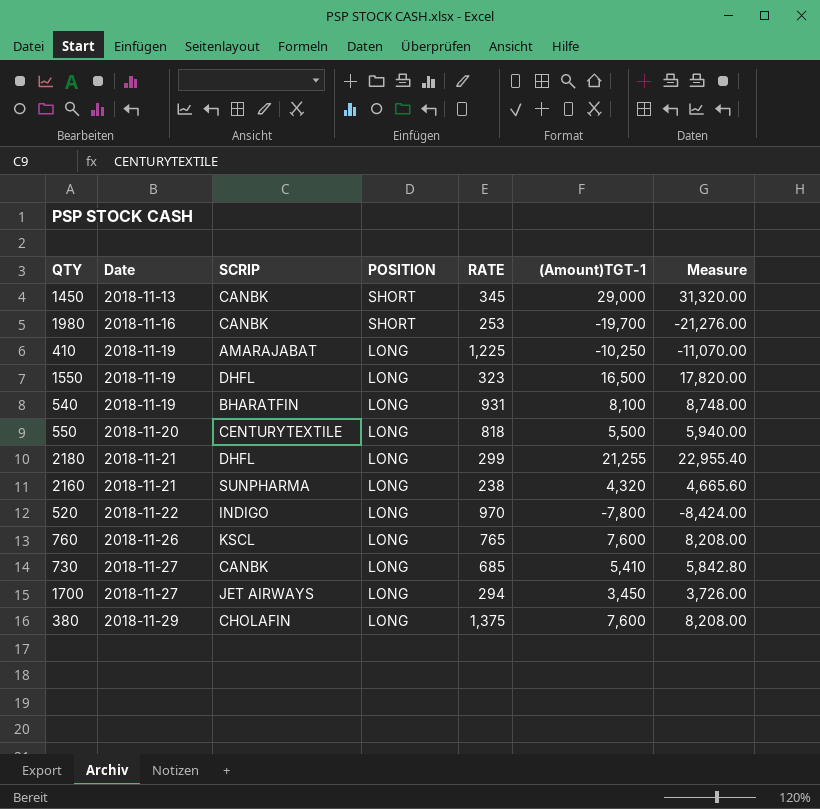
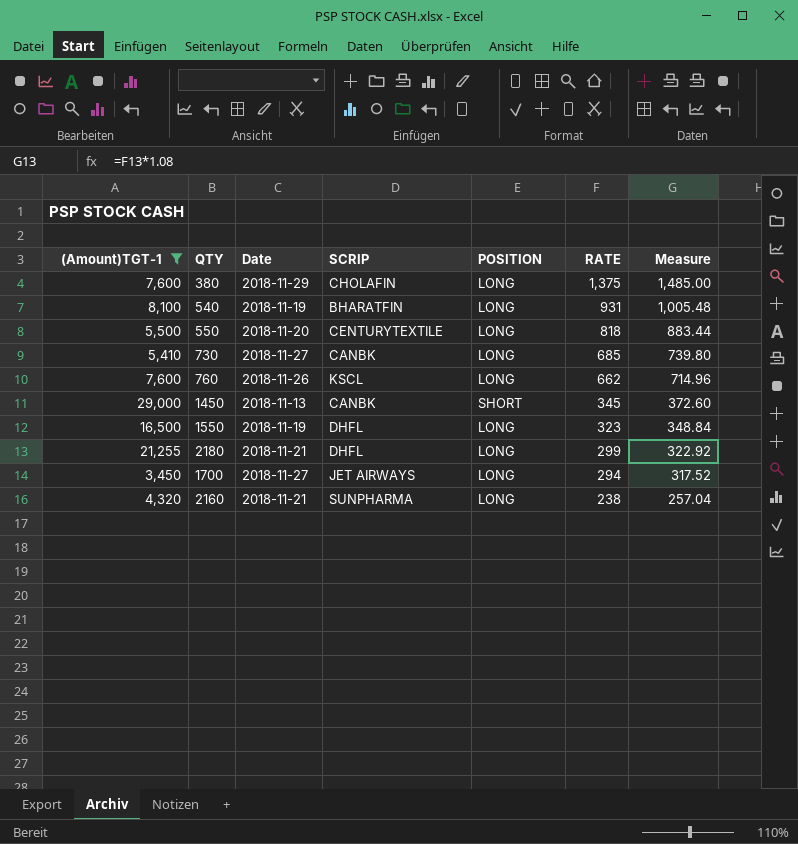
filter: none -> (Amount)TGT-1 >= 3,450
row order: Date ascending -> RATE descending
column (Amount)TGT-1 | position: 6 -> 1
column Measure | formula: [(Amount)TGT-1] * 1.08 -> [RATE] * 1.08
760 | RATE: 765 -> 662

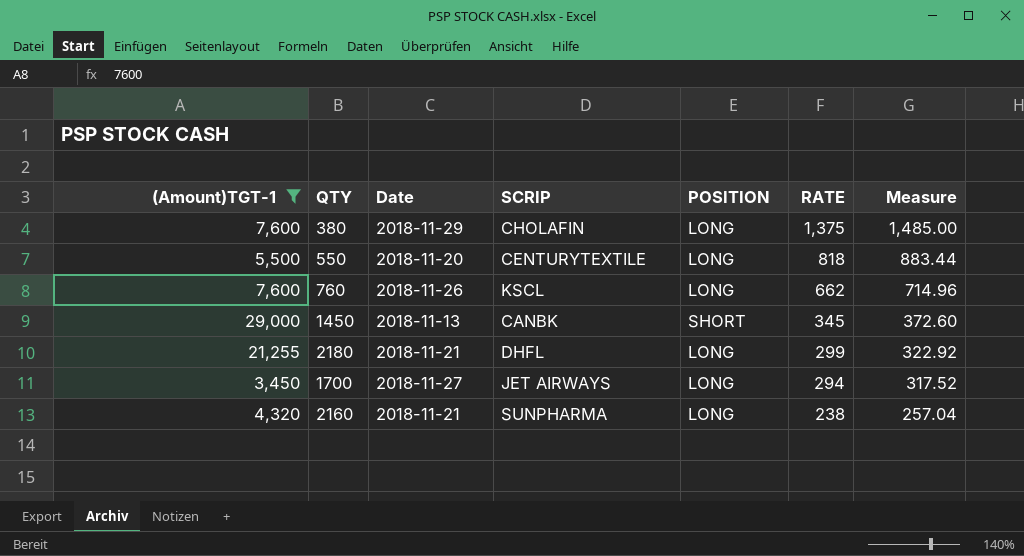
row 540: 8,100 | 2018-11-19 | BHARATFIN | LONG | 931 | 1,005.48 -> none
row 730: 5,410 | 2018-11-27 | CANBK | LONG | 685 | 739.80 -> none
row 1550: 16,500 | 2018-11-19 | DHFL | LONG | 323 | 348.84 -> none

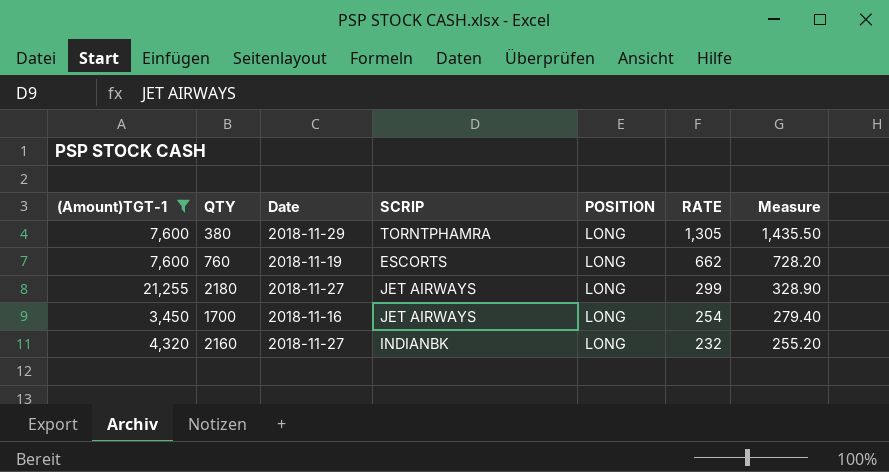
column Measure | formula: [RATE] * 1.08 -> [RATE] * 1.1
row 550: 5,500 | 2018-11-20 | CENTURYTEXTILE | LONG | 818 | 883.44 -> none
row 1450: 29,000 | 2018-11-13 | CANBK | SHORT | 345 | 372.60 -> none
380 | SCRIP: CHOLAFIN -> TORNTPHAMRA
380 | RATE: 1,375 -> 1,305
760 | Date: 2018-11-26 -> 2018-11-19
760 | SCRIP: KSCL -> ESCORTS
2180 | Date: 2018-11-21 -> 2018-11-27
2180 | SCRIP: DHFL -> JET AIRWAYS
1700 | Date: 2018-11-27 -> 2018-11-16
1700 | RATE: 294 -> 254
2160 | Date: 2018-11-21 -> 2018-11-27
2160 | SCRIP: SUNPHARMA -> INDIANBK
2160 | RATE: 238 -> 232

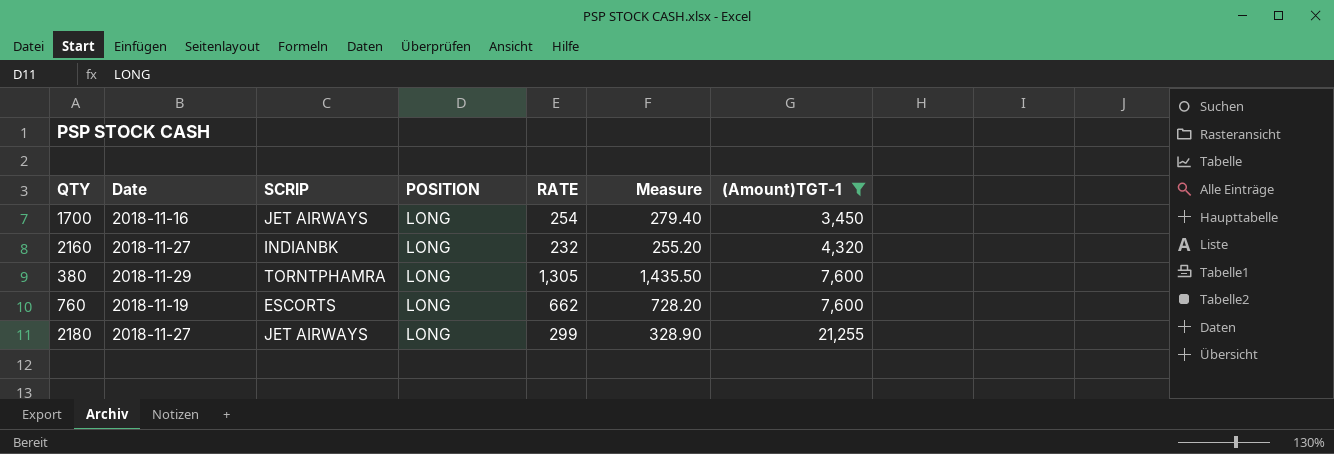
row order: RATE descending -> (Amount)TGT-1 ascending
column (Amount)TGT-1 | position: 1 -> 7

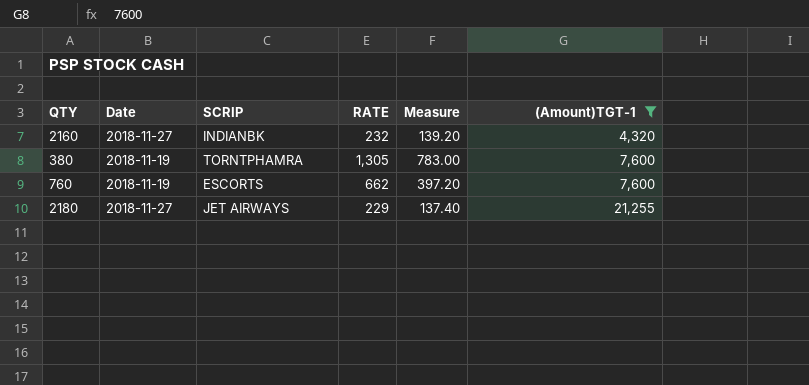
column POSITION | position: 4 -> none
column Measure | formula: [RATE] * 1.1 -> [RATE] * 0.6
row 1700: 2018-11-16 | JET AIRWAYS | LONG | 254 | 279.40 | 3,450 -> none
380 | Date: 2018-11-29 -> 2018-11-19
2180 | RATE: 299 -> 229

